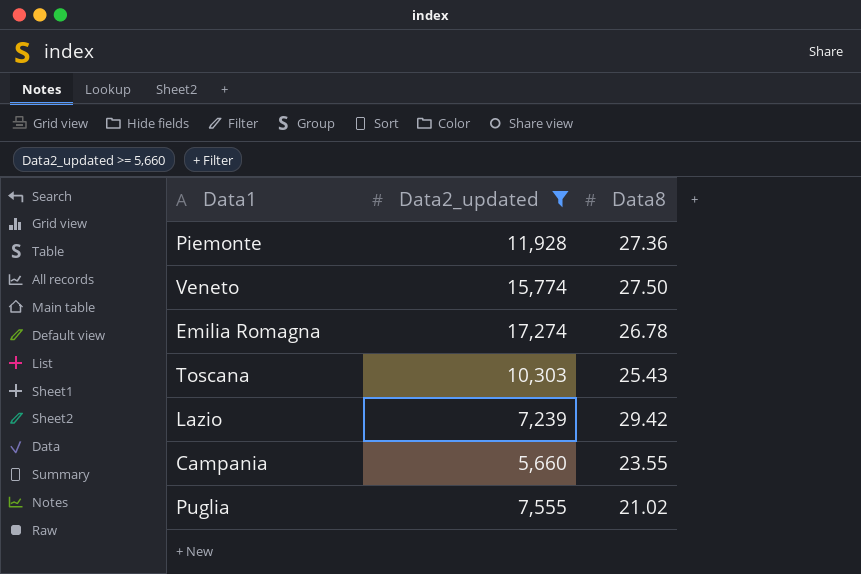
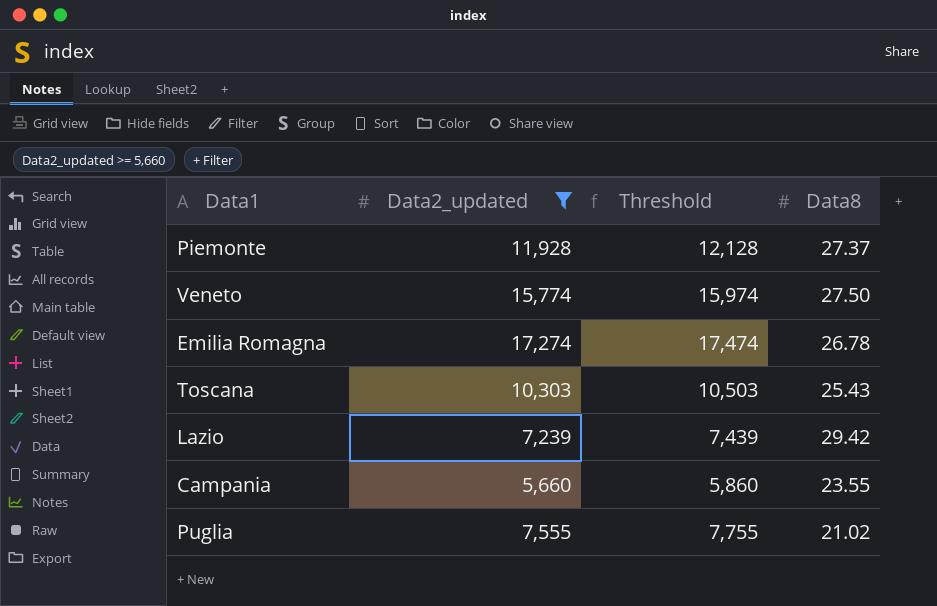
column Threshold | formula: none -> [Data2_updated] + 200
Piemonte | Data8: 27.36 -> 27.37

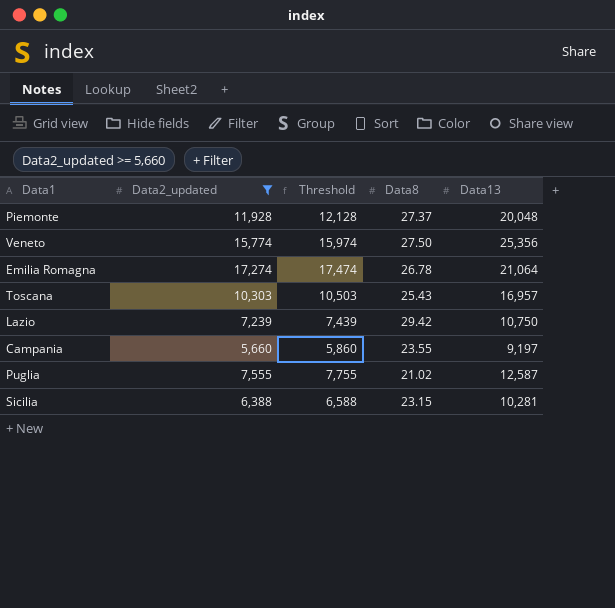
column Data13 | position: none -> 5
row Sicilia: none -> 6,388 | 6,588 | 23.15 | 10,281

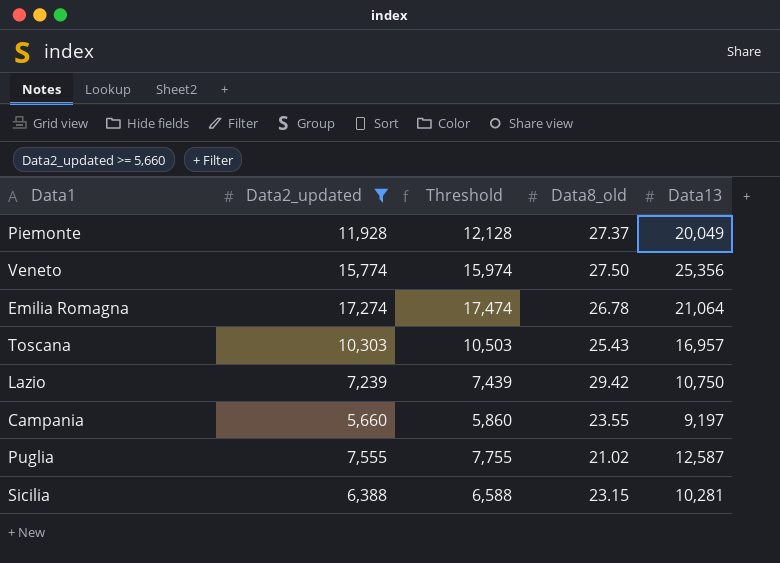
column name: Data8 -> Data8_old
Piemonte | Data13: 20,048 -> 20,049

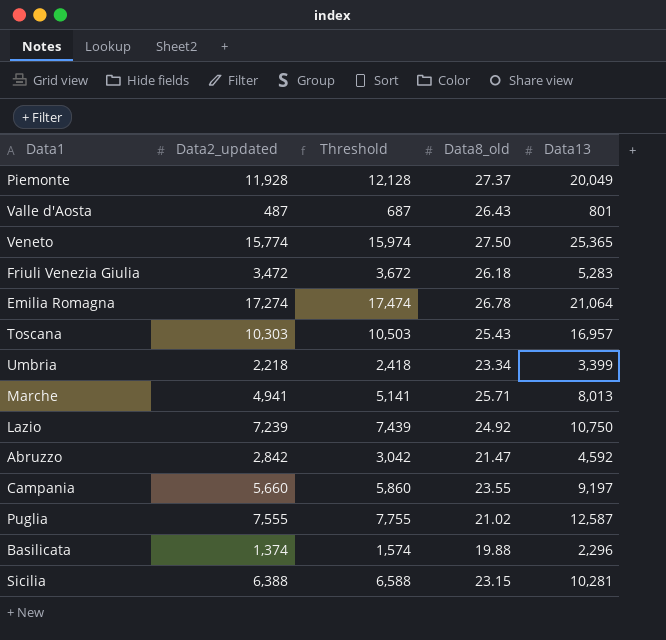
filter: Data2_updated >= 5,660 -> none
Veneto | Data13: 25,356 -> 25,365
Lazio | Data8_old: 29.42 -> 24.92

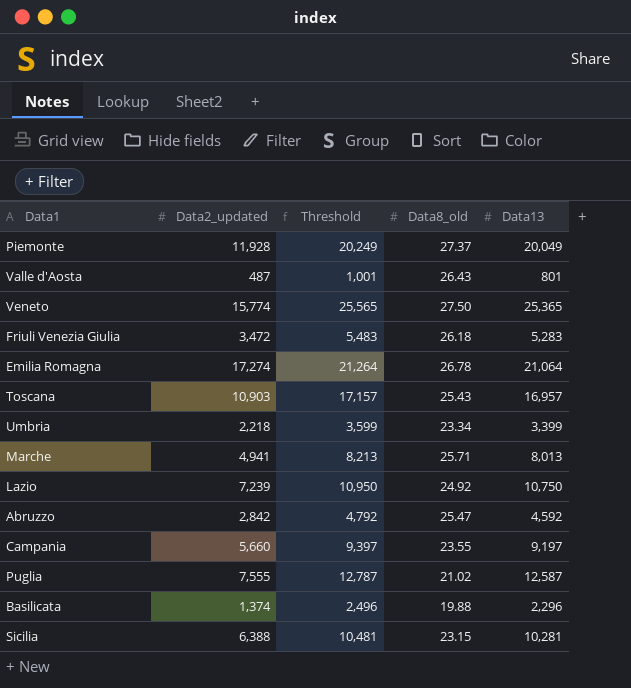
column Threshold | formula: [Data2_updated] + 200 -> [Data13] + 200
Toscana | Data2_updated: 10,303 -> 10,903
Abruzzo | Data8_old: 21.47 -> 25.47

